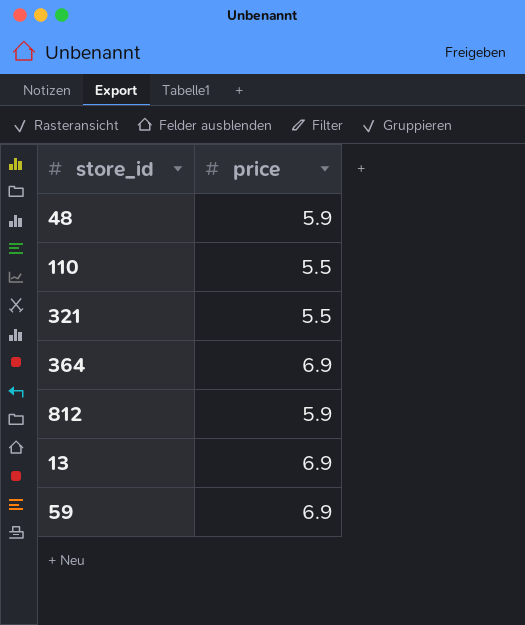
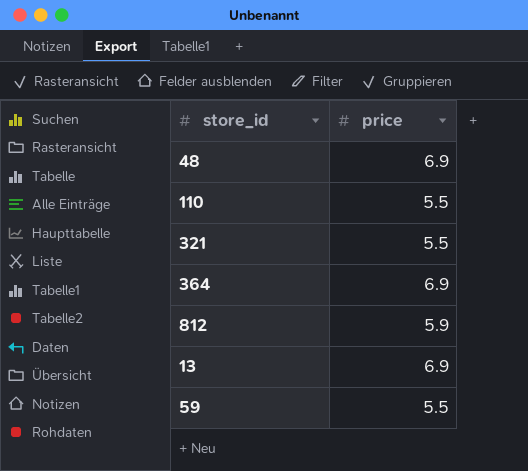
48 | price: 5.9 -> 6.9
59 | price: 6.9 -> 5.5

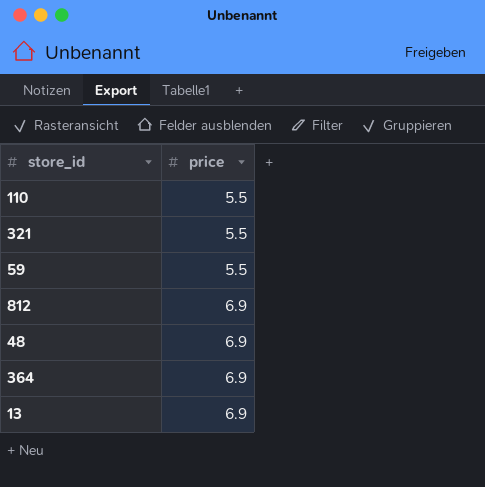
row order: none -> price ascending
812 | price: 5.9 -> 6.9

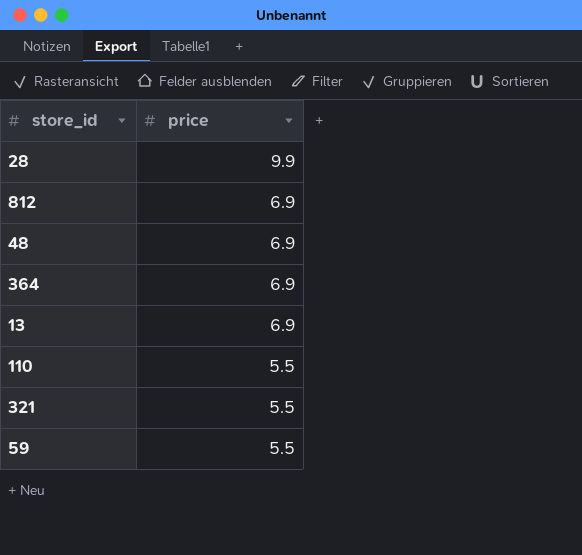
row order: price ascending -> price descending
row 28: none -> 9.9

